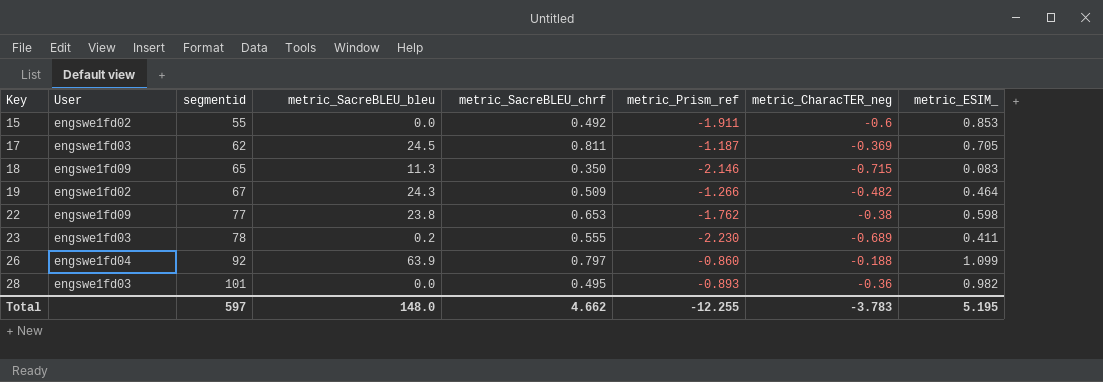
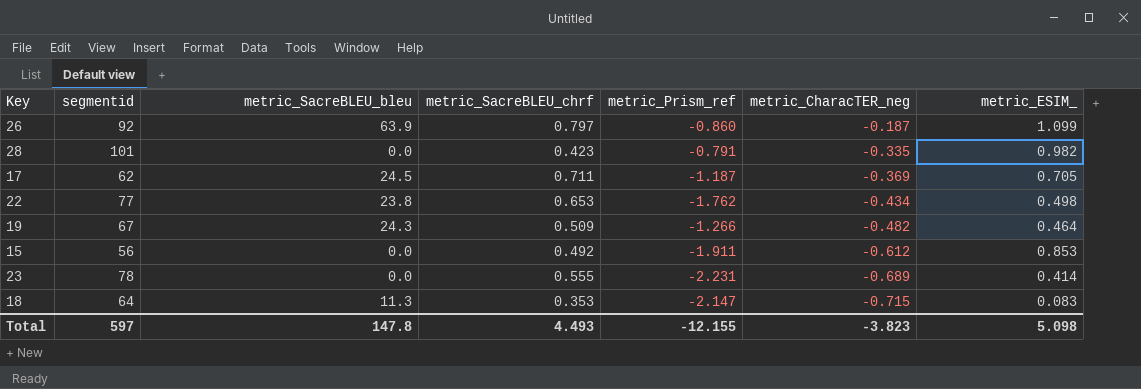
row order: Key ascending -> metric_CharacTER_neg descending
column User | position: 2 -> none
26 | metric_CharacTER_neg: -0.188 -> -0.187
28 | metric_SacreBLEU_chrf: 0.495 -> 0.423
28 | metric_Prism_ref: -0.893 -> -0.791
28 | metric_CharacTER_neg: -0.36 -> -0.335
17 | metric_SacreBLEU_chrf: 0.811 -> 0.711
22 | metric_CharacTER_neg: -0.38 -> -0.434
22 | metric_ESIM_: 0.598 -> 0.498
15 | segmentid: 55 -> 56
15 | metric_CharacTER_neg: -0.6 -> -0.612
23 | metric_SacreBLEU_bleu: 0.2 -> 0.0
23 | metric_Prism_ref: -2.230 -> -2.231
23 | metric_ESIM_: 0.411 -> 0.414
18 | segmentid: 65 -> 64
18 | metric_SacreBLEU_chrf: 0.350 -> 0.353
18 | metric_Prism_ref: -2.146 -> -2.147
Total | metric_SacreBLEU_bleu: 148.0 -> 147.8
Total | metric_SacreBLEU_chrf: 4.662 -> 4.493
Total | metric_Prism_ref: -12.255 -> -12.155
Total | metric_CharacTER_neg: -3.783 -> -3.823
Total | metric_ESIM_: 5.195 -> 5.098

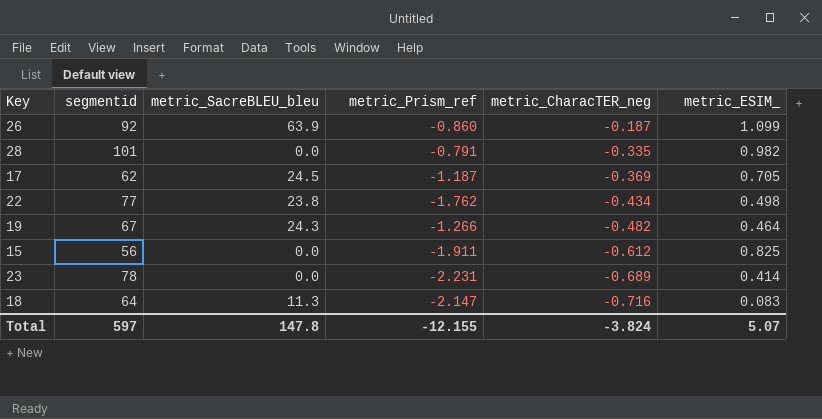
column metric_SacreBLEU_chrf | position: 4 -> none
15 | metric_ESIM_: 0.853 -> 0.825
18 | metric_CharacTER_neg: -0.715 -> -0.716
Total | metric_CharacTER_neg: -3.823 -> -3.824
Total | metric_ESIM_: 5.098 -> 5.07

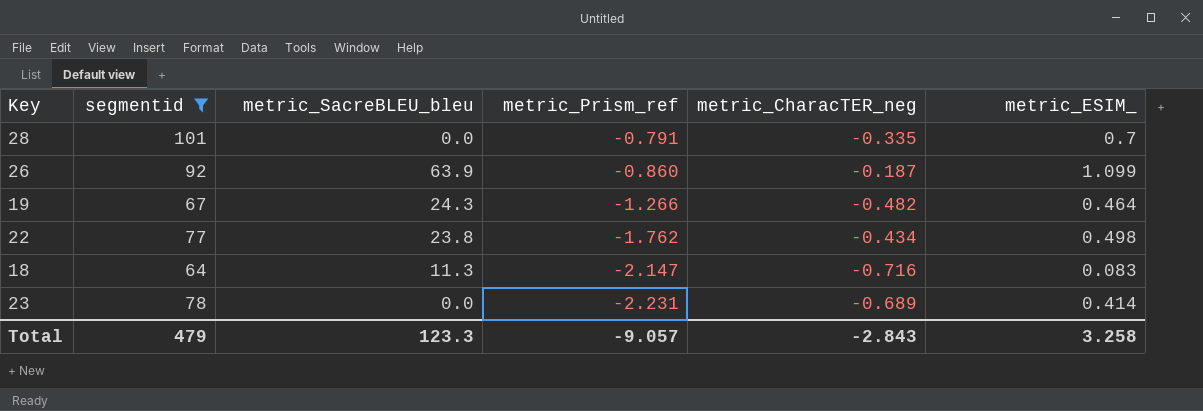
filter: none -> segmentid >= 64
row order: metric_CharacTER_neg descending -> metric_Prism_ref descending
28 | metric_ESIM_: 0.982 -> 0.7
Total | segmentid: 597 -> 479
Total | metric_SacreBLEU_bleu: 147.8 -> 123.3
Total | metric_Prism_ref: -12.155 -> -9.057
Total | metric_CharacTER_neg: -3.824 -> -2.843
Total | metric_ESIM_: 5.07 -> 3.258

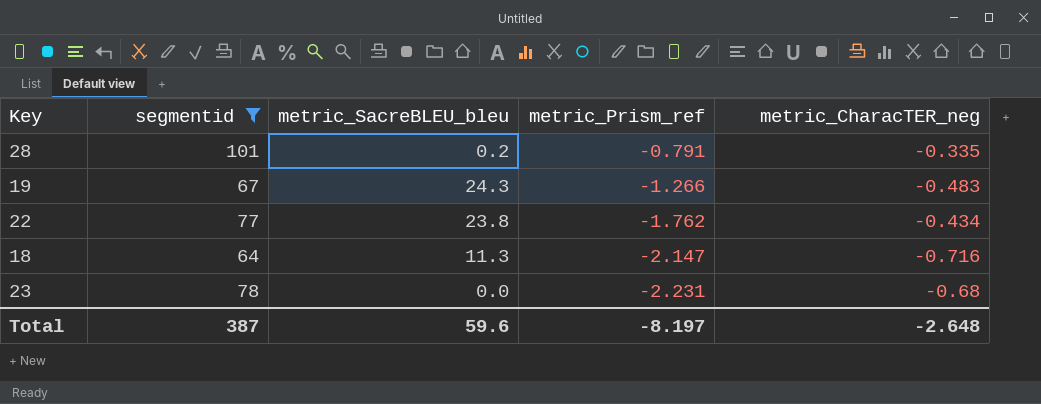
column metric_ESIM_ | position: 6 -> none
row 26: 92 | 63.9 | -0.860 | -0.187 | 1.099 -> none
28 | metric_SacreBLEU_bleu: 0.0 -> 0.2
19 | metric_CharacTER_neg: -0.482 -> -0.483
23 | metric_CharacTER_neg: -0.689 -> -0.68
Total | segmentid: 479 -> 387
Total | metric_SacreBLEU_bleu: 123.3 -> 59.6
Total | metric_Prism_ref: -9.057 -> -8.197
Total | metric_CharacTER_neg: -2.843 -> -2.648

